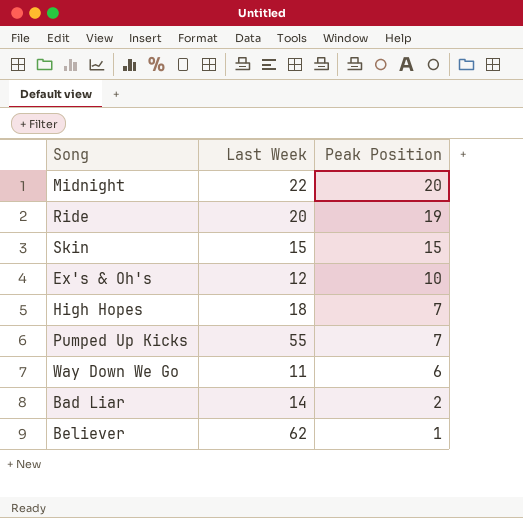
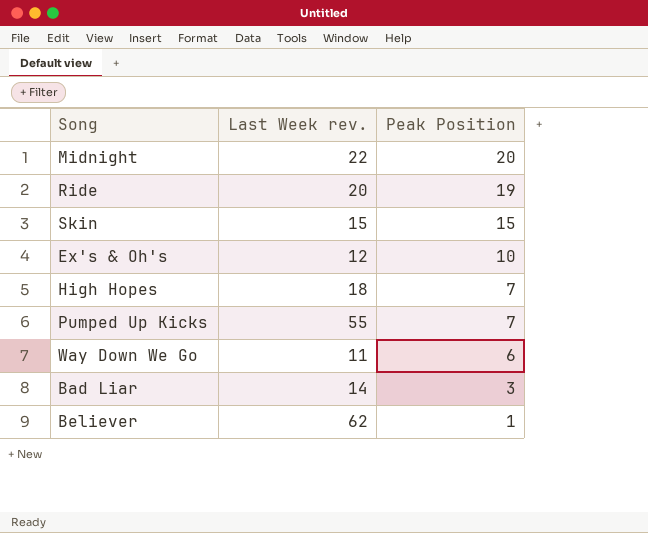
column name: Last Week -> Last Week rev.
Bad Liar | Peak Position: 2 -> 3

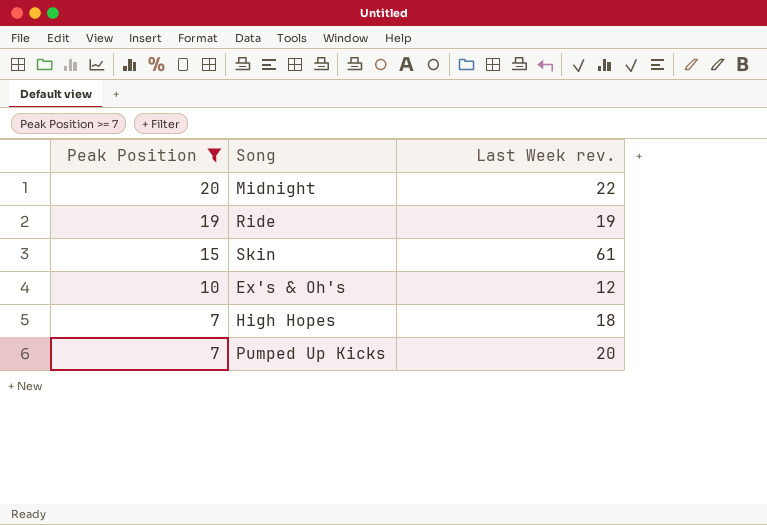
filter: none -> Peak Position >= 7
column Peak Position | position: 3 -> 1
Ride | Last Week rev.: 20 -> 19
Skin | Last Week rev.: 15 -> 61
Pumped Up Kicks | Last Week rev.: 55 -> 20

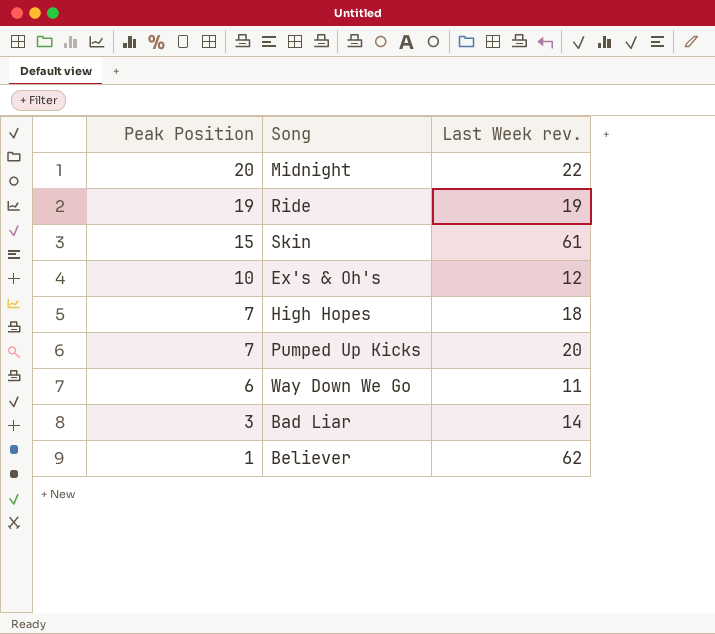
filter: Peak Position >= 7 -> none

